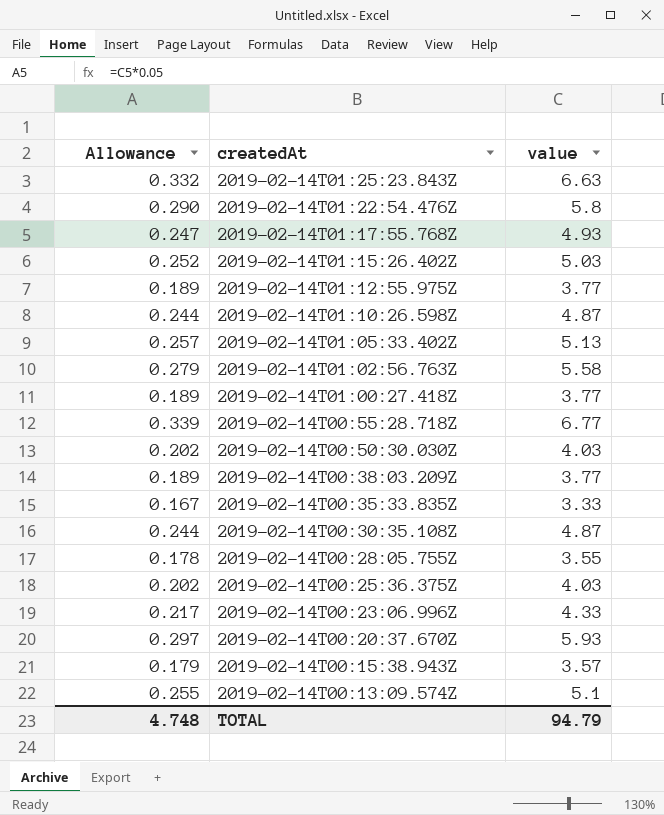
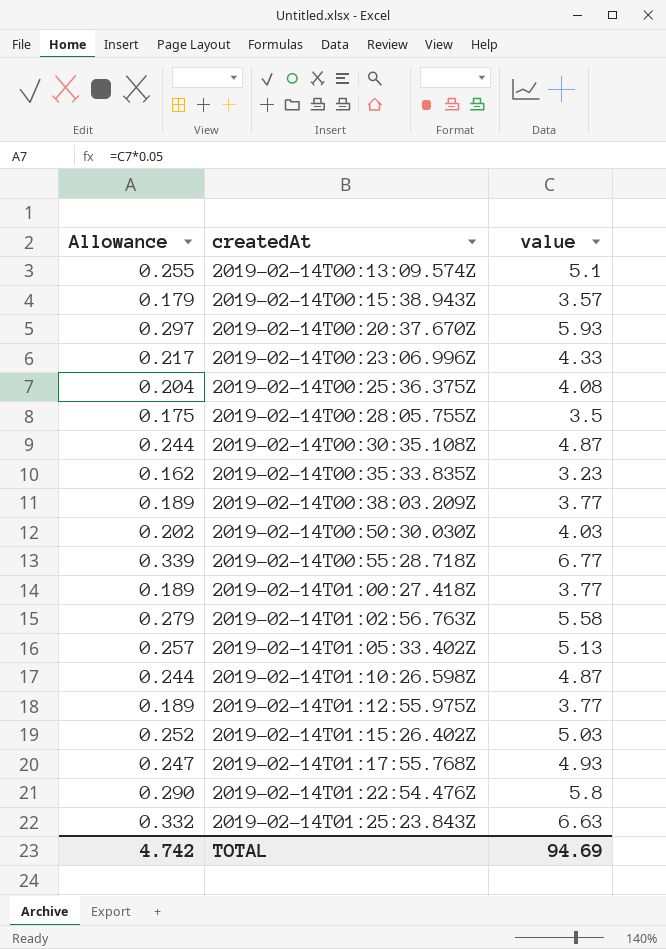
row order: createdAt descending -> createdAt ascending
2019-02-14T00:25:36.375Z | Allowance: 0.202 -> 0.204
2019-02-14T00:25:36.375Z | value: 4.03 -> 4.08
2019-02-14T00:28:05.755Z | Allowance: 0.178 -> 0.175
2019-02-14T00:28:05.755Z | value: 3.55 -> 3.5
2019-02-14T00:35:33.835Z | Allowance: 0.167 -> 0.162
2019-02-14T00:35:33.835Z | value: 3.33 -> 3.23
TOTAL | Allowance: 4.748 -> 4.742
TOTAL | value: 94.79 -> 94.69

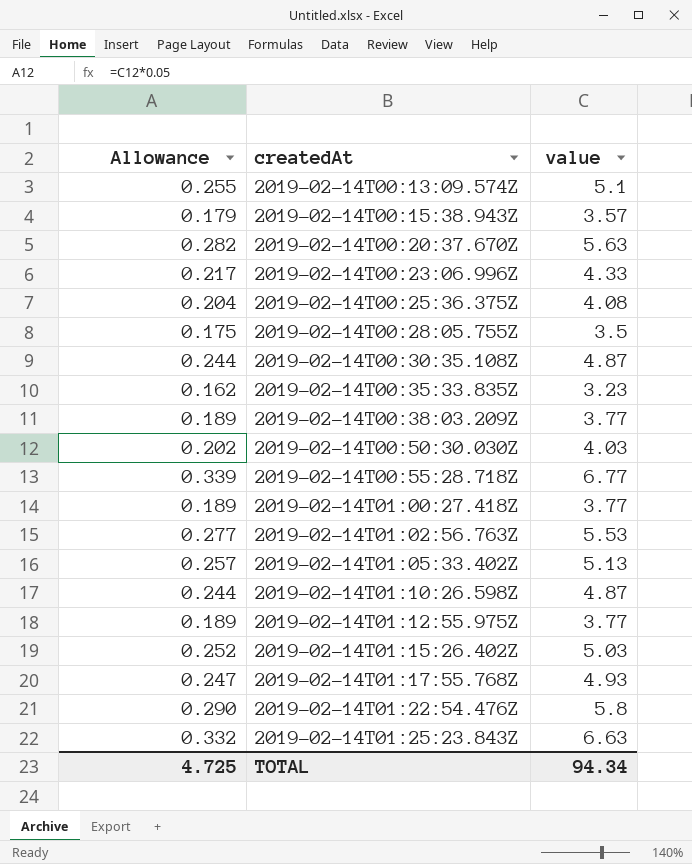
2019-02-14T00:20:37.670Z | Allowance: 0.297 -> 0.282
2019-02-14T00:20:37.670Z | value: 5.93 -> 5.63
2019-02-14T01:02:56.763Z | Allowance: 0.279 -> 0.277
2019-02-14T01:02:56.763Z | value: 5.58 -> 5.53
TOTAL | Allowance: 4.742 -> 4.725
TOTAL | value: 94.69 -> 94.34

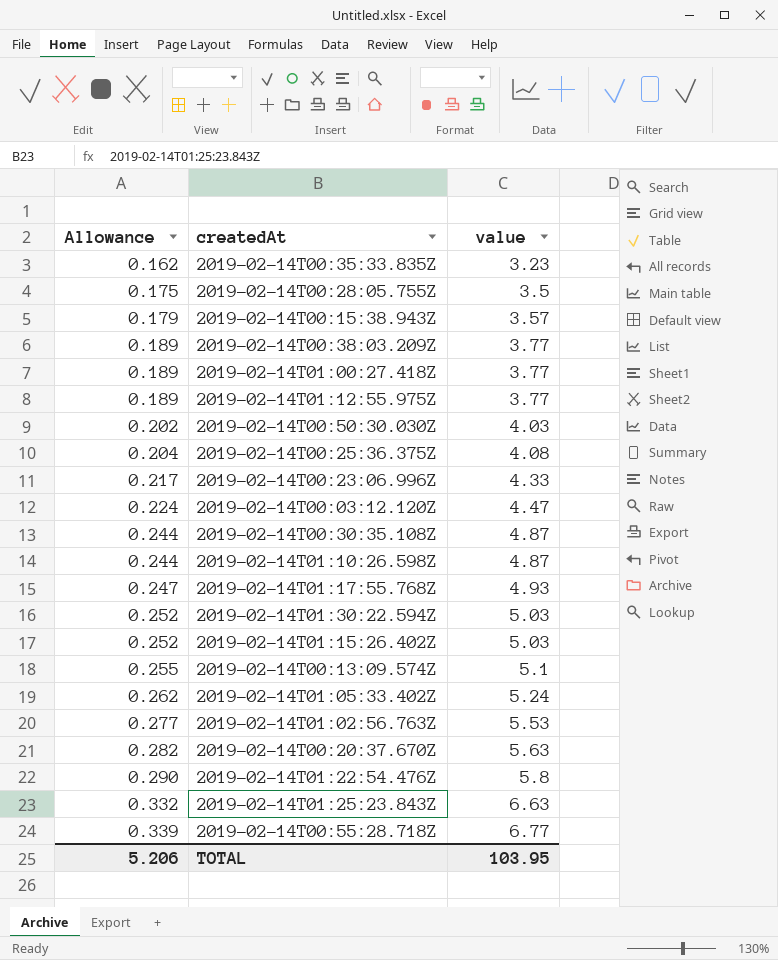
row order: createdAt ascending -> Allowance ascending
row 2019-02-14T00:03:12.120Z: none -> 0.224 | 4.47
row 2019-02-14T01:30:22.594Z: none -> 0.252 | 5.03
2019-02-14T01:05:33.402Z | Allowance: 0.257 -> 0.262
2019-02-14T01:05:33.402Z | value: 5.13 -> 5.24
TOTAL | Allowance: 4.725 -> 5.206
TOTAL | value: 94.34 -> 103.95

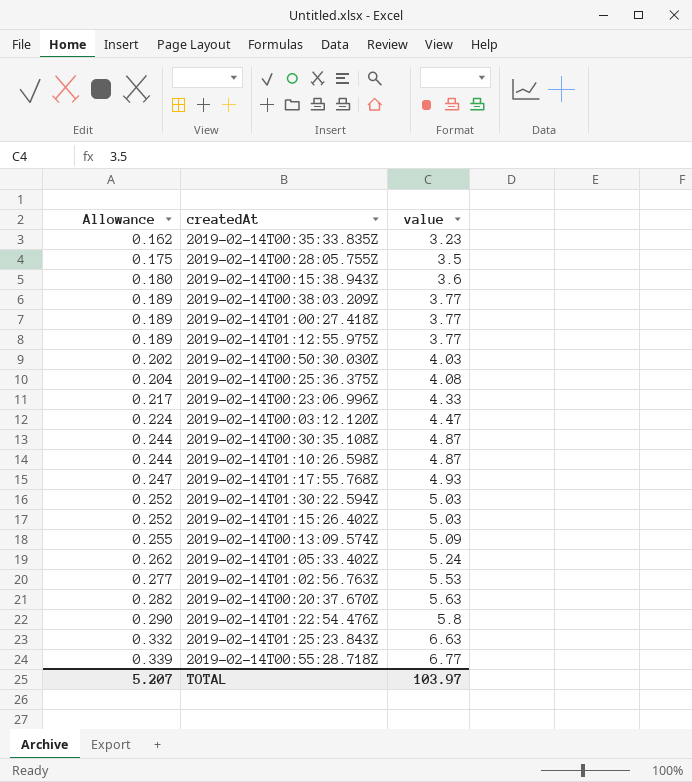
2019-02-14T00:15:38.943Z | Allowance: 0.179 -> 0.180
2019-02-14T00:15:38.943Z | value: 3.57 -> 3.6
2019-02-14T00:13:09.574Z | value: 5.1 -> 5.09
TOTAL | Allowance: 5.206 -> 5.207
TOTAL | value: 103.95 -> 103.97

